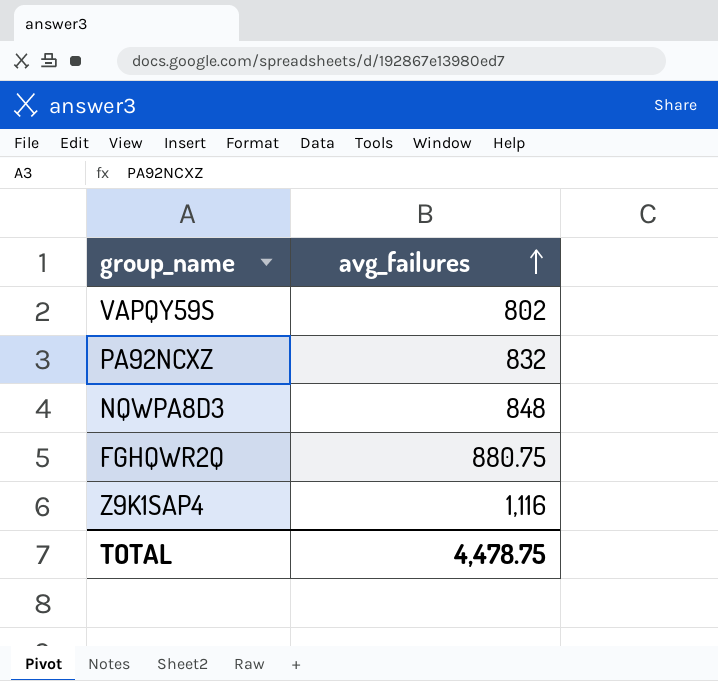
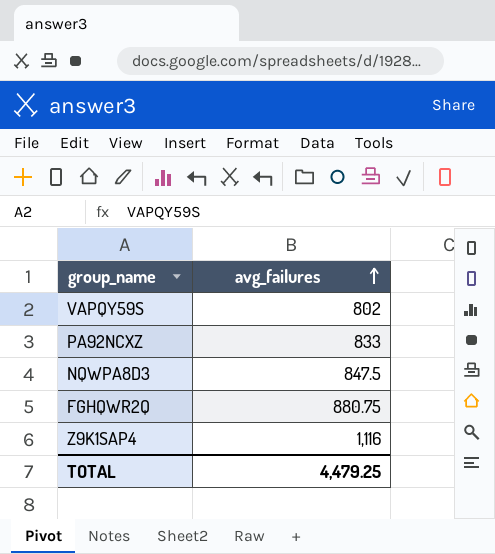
PA92NCXZ | avg_failures: 832 -> 833
NQWPA8D3 | avg_failures: 848 -> 847.5
TOTAL | avg_failures: 4,478.75 -> 4,479.25

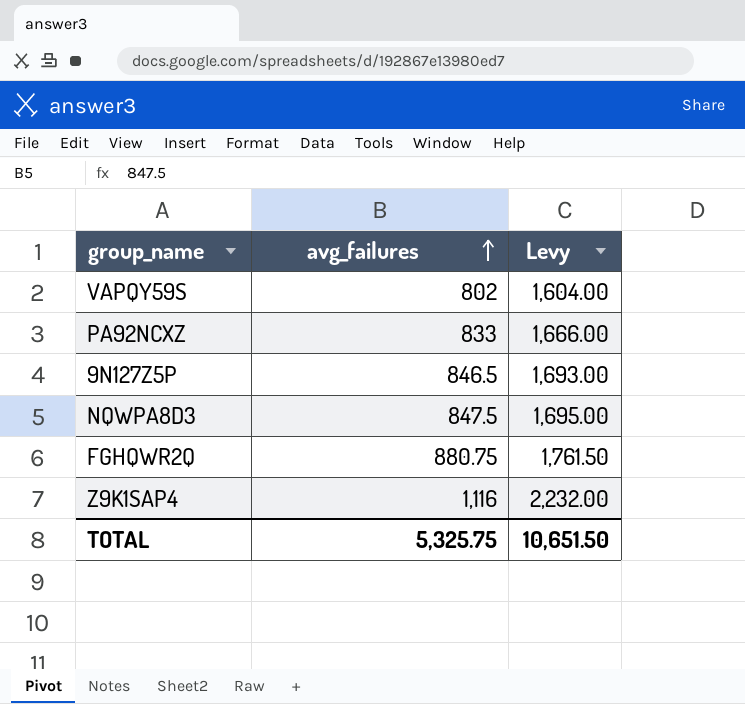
column Levy | formula: none -> [avg_failures] * 2
row 9N127Z5P: none -> 846.5 | 1,693.00
TOTAL | avg_failures: 4,479.25 -> 5,325.75

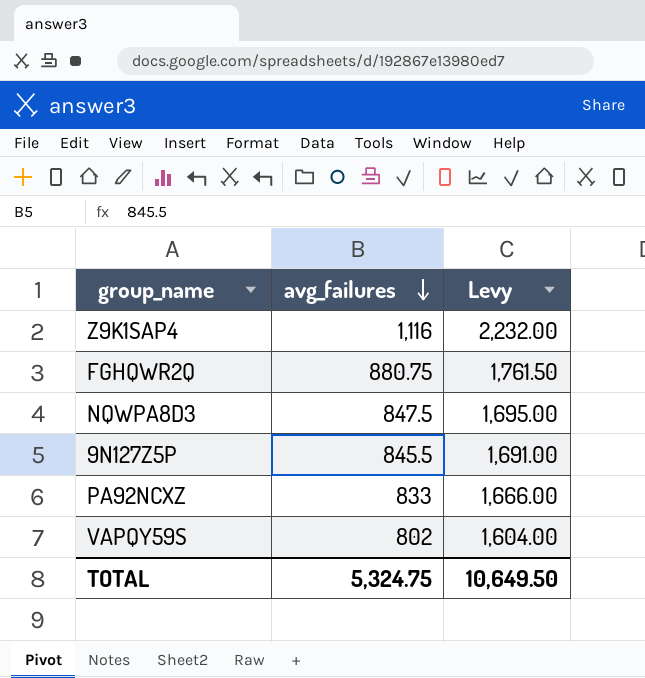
row order: avg_failures ascending -> avg_failures descending
9N127Z5P | avg_failures: 846.5 -> 845.5
9N127Z5P | Levy: 1,693.00 -> 1,691.00
TOTAL | avg_failures: 5,325.75 -> 5,324.75
TOTAL | Levy: 10,651.50 -> 10,649.50

